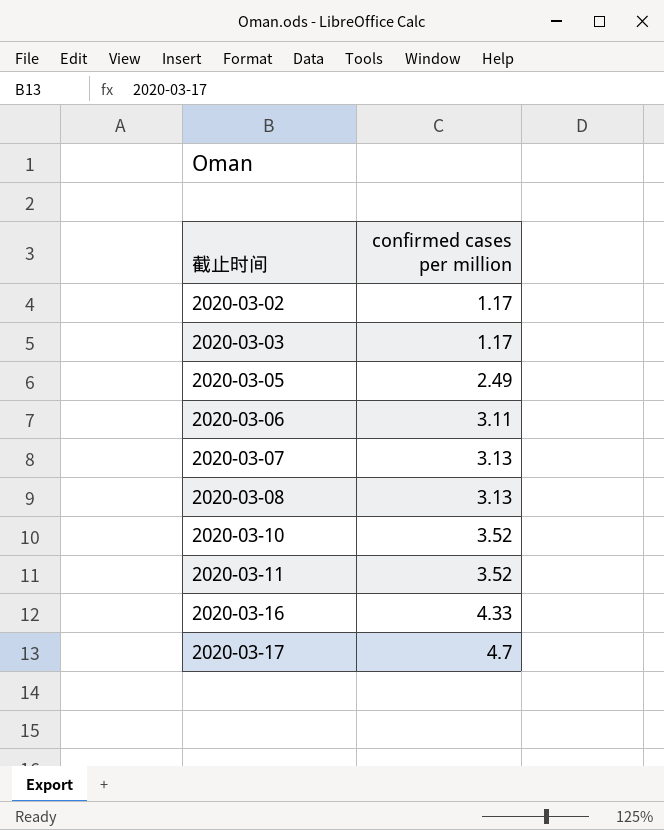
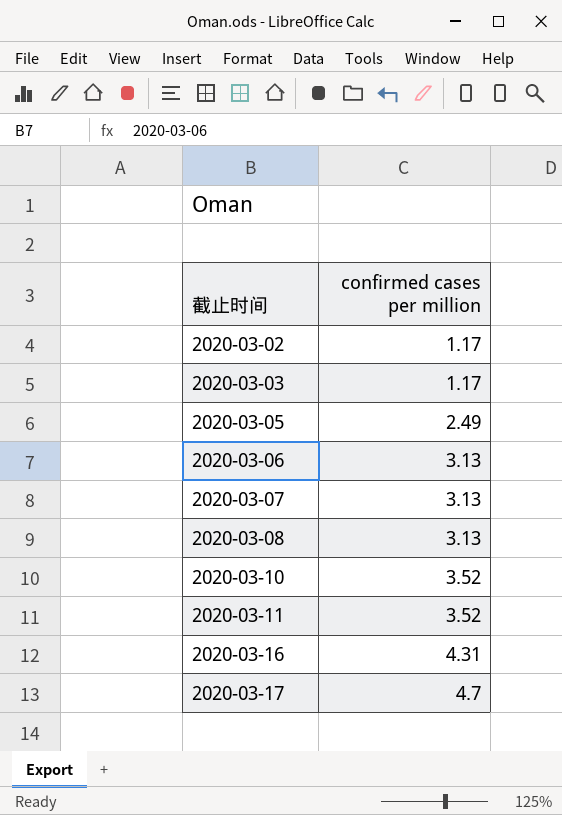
2020-03-06 | confirmed cases per million: 3.11 -> 3.13
2020-03-16 | confirmed cases per million: 4.33 -> 4.31

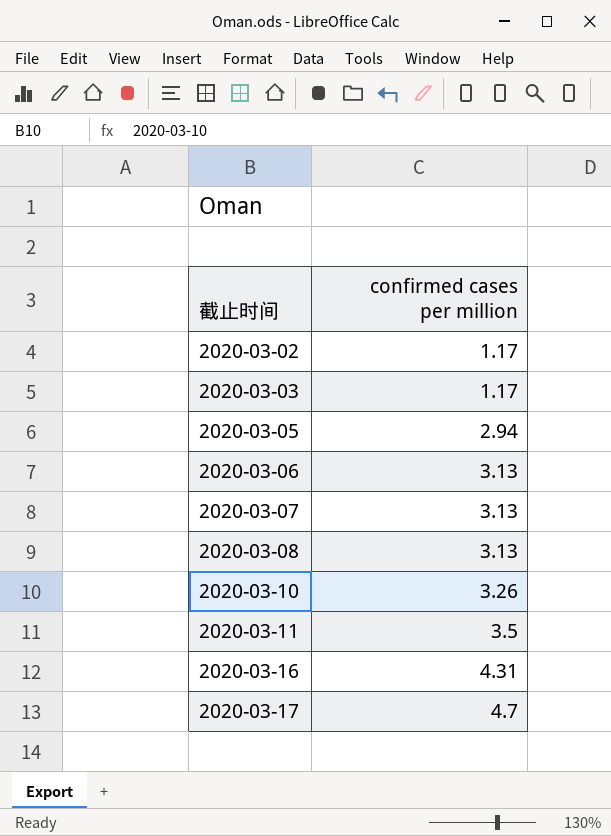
2020-03-05 | confirmed cases per million: 2.49 -> 2.94
2020-03-10 | confirmed cases per million: 3.52 -> 3.26
2020-03-11 | confirmed cases per million: 3.52 -> 3.5

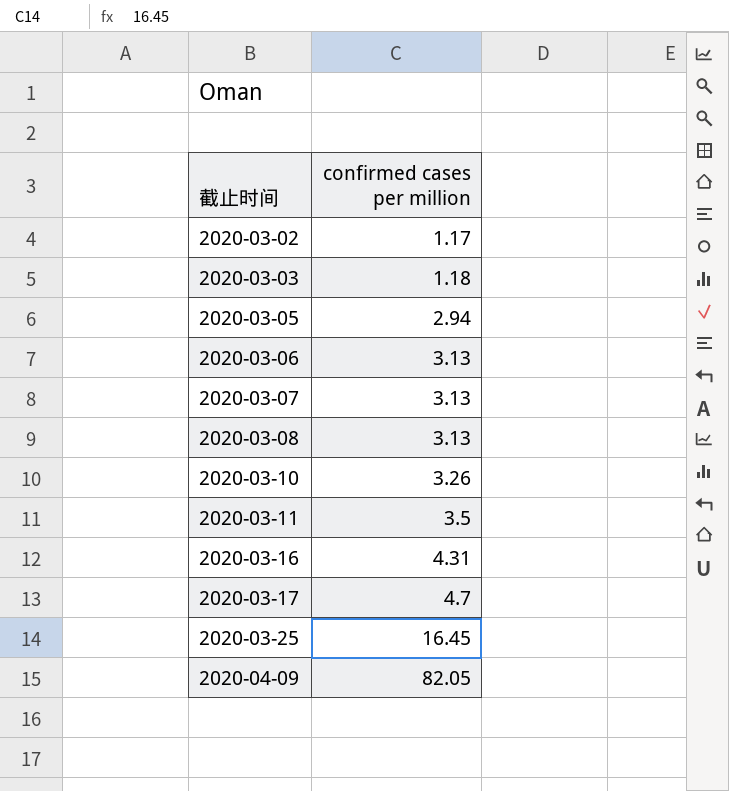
2020-03-03 | confirmed cases per million: 1.17 -> 1.18
row 2020-03-25: none -> 16.45
row 2020-04-09: none -> 82.05

